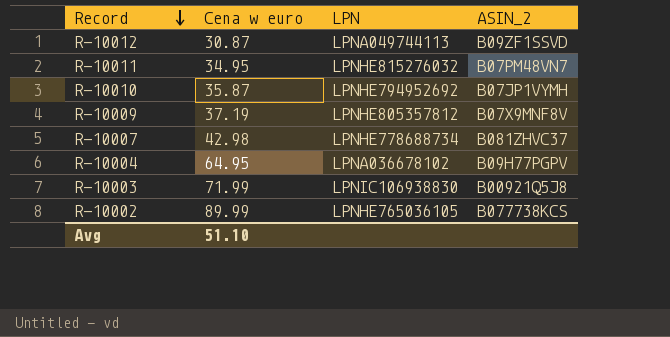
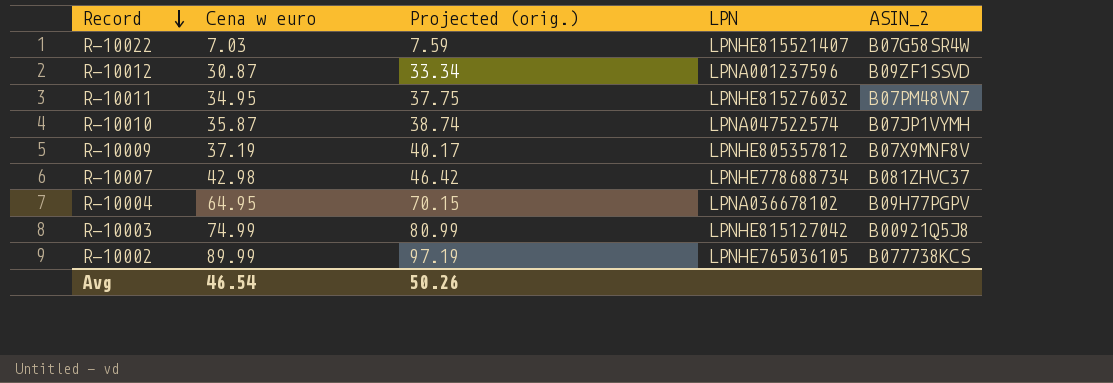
column Projected (orig.) | formula: none -> [Cena w euro] * 1.08
row R-10022: none -> 7.03 | 7.59 | LPNHE815521407 | B07G58SR4W
R-10012 | LPN: LPNA049744113 -> LPNA001237596
R-10010 | LPN: LPNHE794952692 -> LPNA047522574
R-10003 | Cena w euro: 71.99 -> 74.99
R-10003 | LPN: LPNIC106938830 -> LPNHE815127042
Avg | Cena w euro: 51.10 -> 46.54

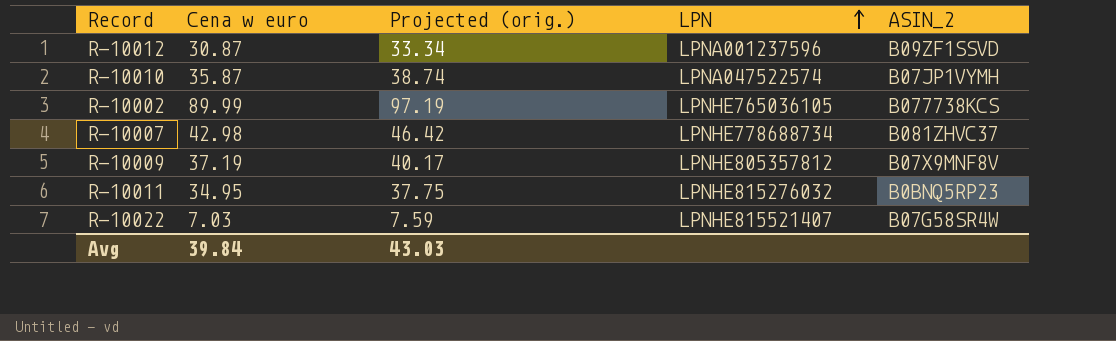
row order: Record descending -> LPN ascending
row R-10004: 64.95 | 70.15 | LPNA036678102 | B09H77PGPV -> none
row R-10003: 74.99 | 80.99 | LPNHE815127042 | B00921Q5J8 -> none
R-10011 | ASIN_2: B07PM48VN7 -> B0BNQ5RP23
Avg | Cena w euro: 46.54 -> 39.84
Avg | Projected (orig.): 50.26 -> 43.03

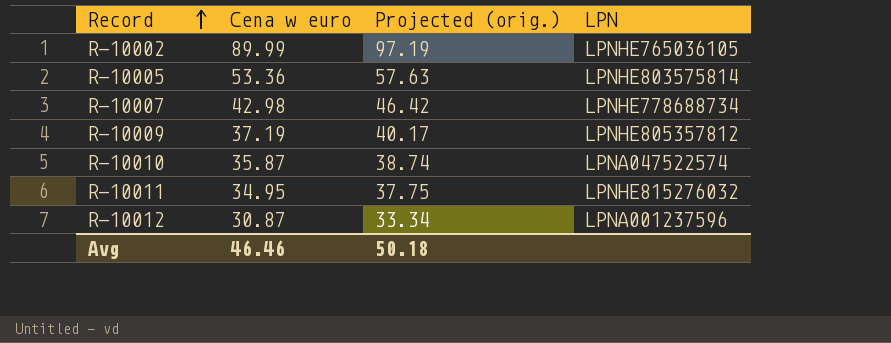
row order: LPN ascending -> Record ascending
column ASIN_2 | position: 5 -> none
row R-10022: 7.03 | 7.59 | LPNHE815521407 | B07G58SR4W -> none
row R-10005: none -> 53.36 | 57.63 | LPNHE803575814
Avg | Cena w euro: 39.84 -> 46.46
Avg | Projected (orig.): 43.03 -> 50.18

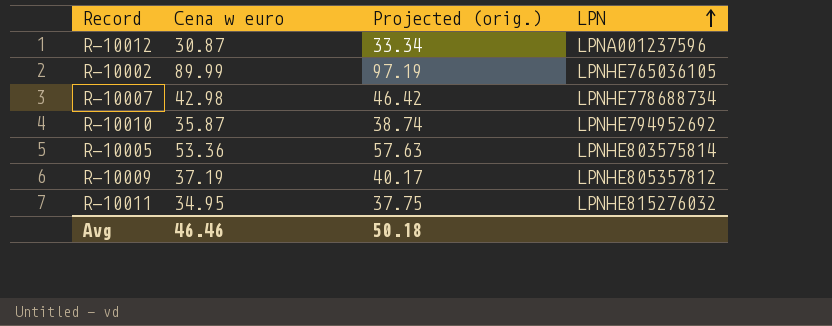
row order: Record ascending -> LPN ascending
R-10010 | LPN: LPNA047522574 -> LPNHE794952692

